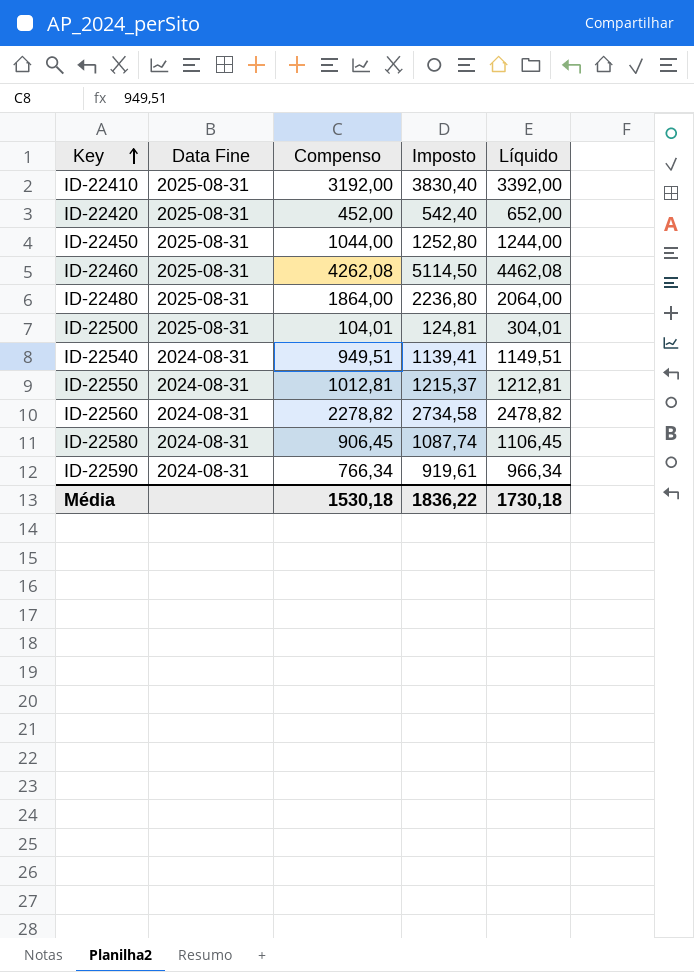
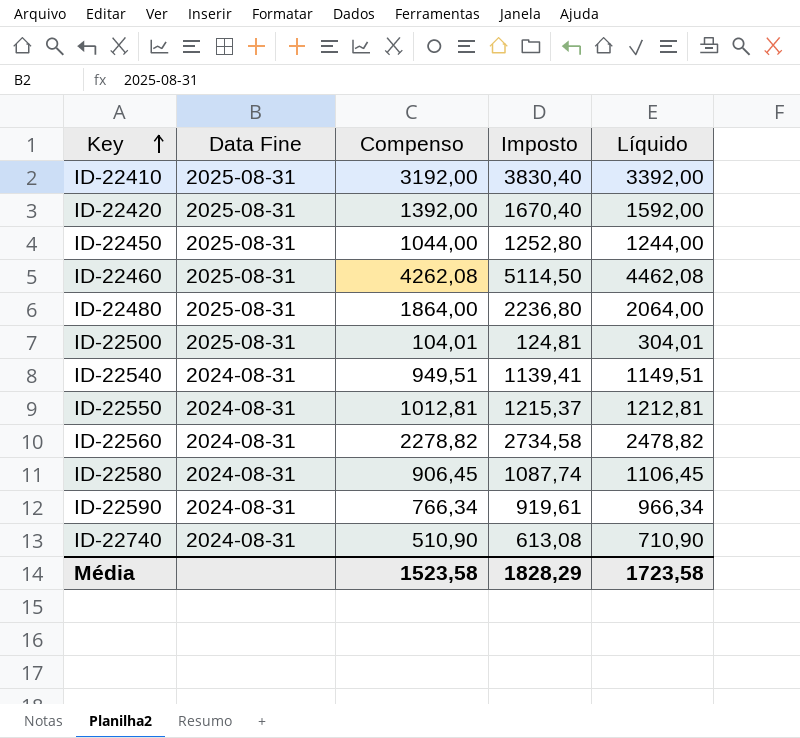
ID-22420 | Compenso: 452,00 -> 1392,00
ID-22420 | Imposto: 542,40 -> 1670,40
ID-22420 | Líquido: 652,00 -> 1592,00
row ID-22740: none -> 2024-08-31 | 510,90 | 613,08 | 710,90
Média | Compenso: 1530,18 -> 1523,58
Média | Imposto: 1836,22 -> 1828,29
Média | Líquido: 1730,18 -> 1723,58

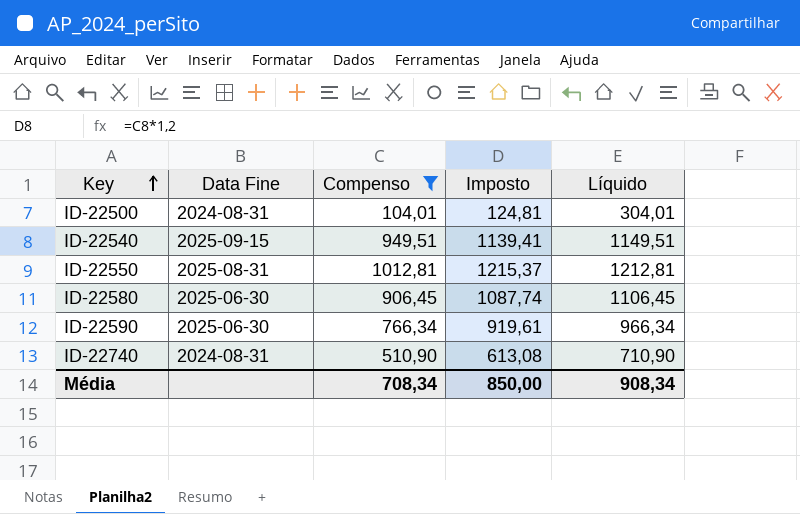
filter: none -> Compenso <= 1012,81
ID-22500 | Data Fine: 2025-08-31 -> 2024-08-31
ID-22540 | Data Fine: 2024-08-31 -> 2025-09-15
ID-22550 | Data Fine: 2024-08-31 -> 2025-08-31
ID-22580 | Data Fine: 2024-08-31 -> 2025-06-30
ID-22590 | Data Fine: 2024-08-31 -> 2025-06-30
Média | Compenso: 1523,58 -> 708,34
Média | Imposto: 1828,29 -> 850,00
Média | Líquido: 1723,58 -> 908,34

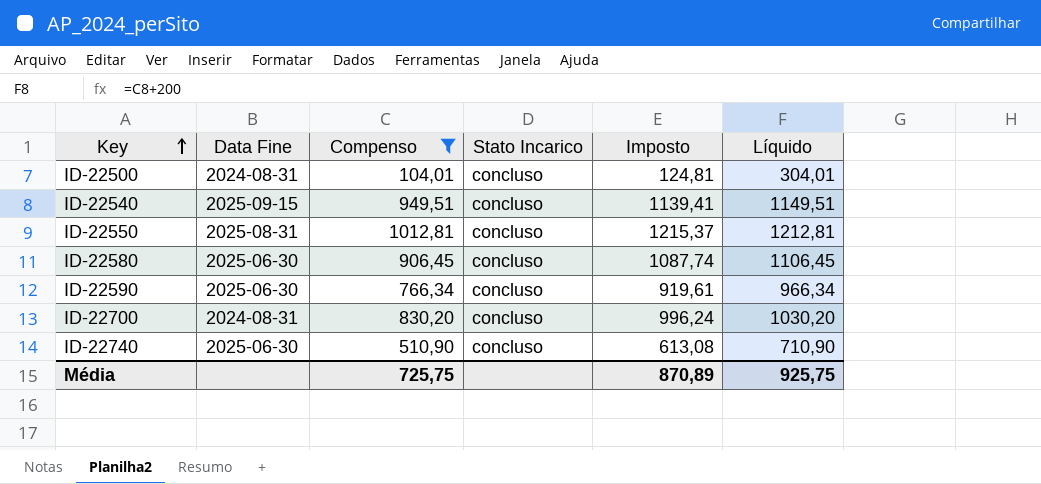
column Stato Incarico | position: none -> 4
row ID-22700: none -> 2024-08-31 | 830,20 | concluso | 996,24 | 1030,20
ID-22740 | Data Fine: 2024-08-31 -> 2025-06-30
Média | Compenso: 708,34 -> 725,75
Média | Imposto: 850,00 -> 870,89
Média | Líquido: 908,34 -> 925,75

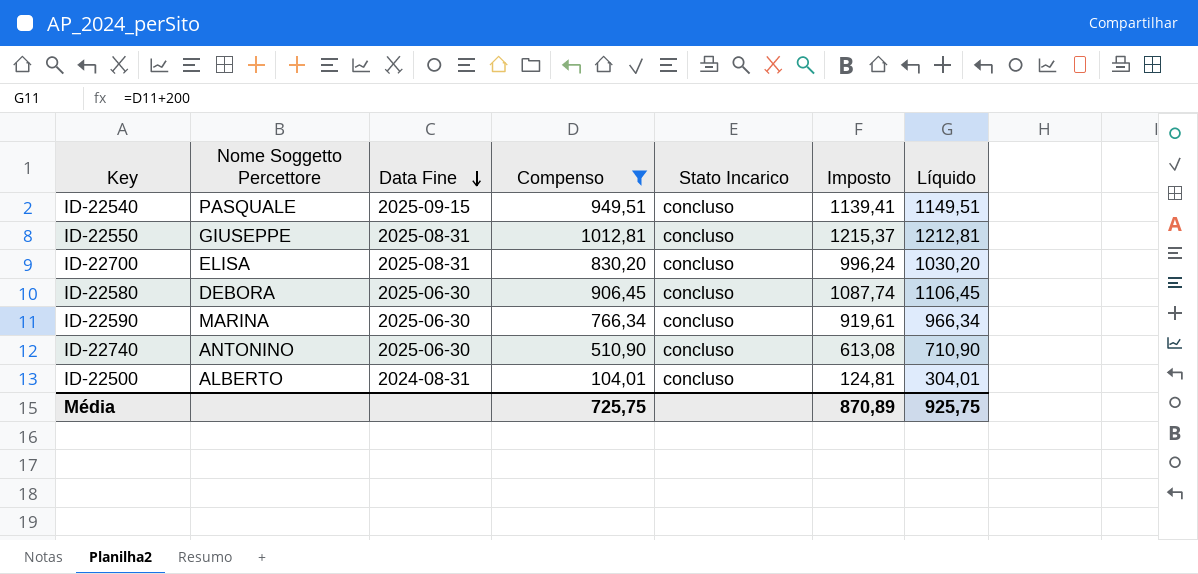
row order: Key ascending -> Data Fine descending
column Nome Soggetto Percettore | position: none -> 2
ID-22700 | Data Fine: 2024-08-31 -> 2025-08-31

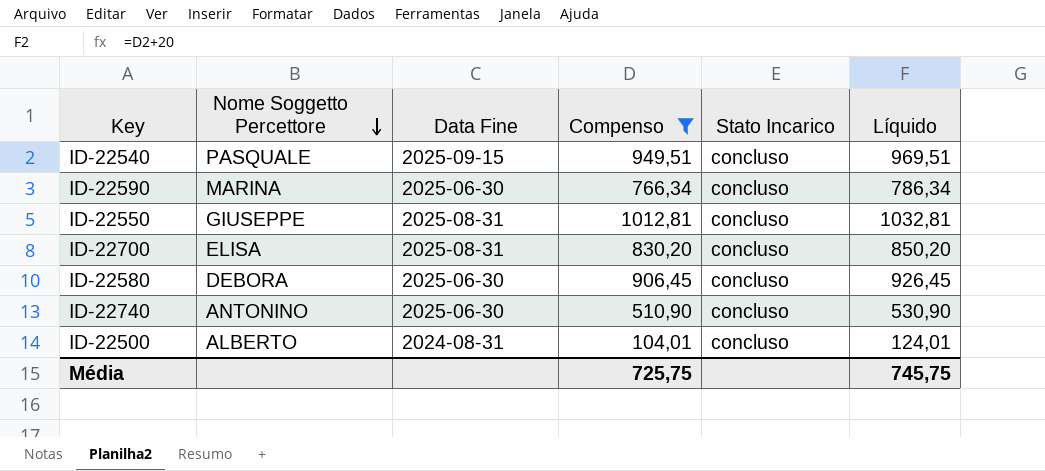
row order: Data Fine descending -> Nome Soggetto Percettore descending
column Imposto | formula: [Compenso] * 1,2 -> none
column Líquido | formula: [Compenso] + 200 -> [Compenso] + 20
Média | Líquido: 925,75 -> 745,75

